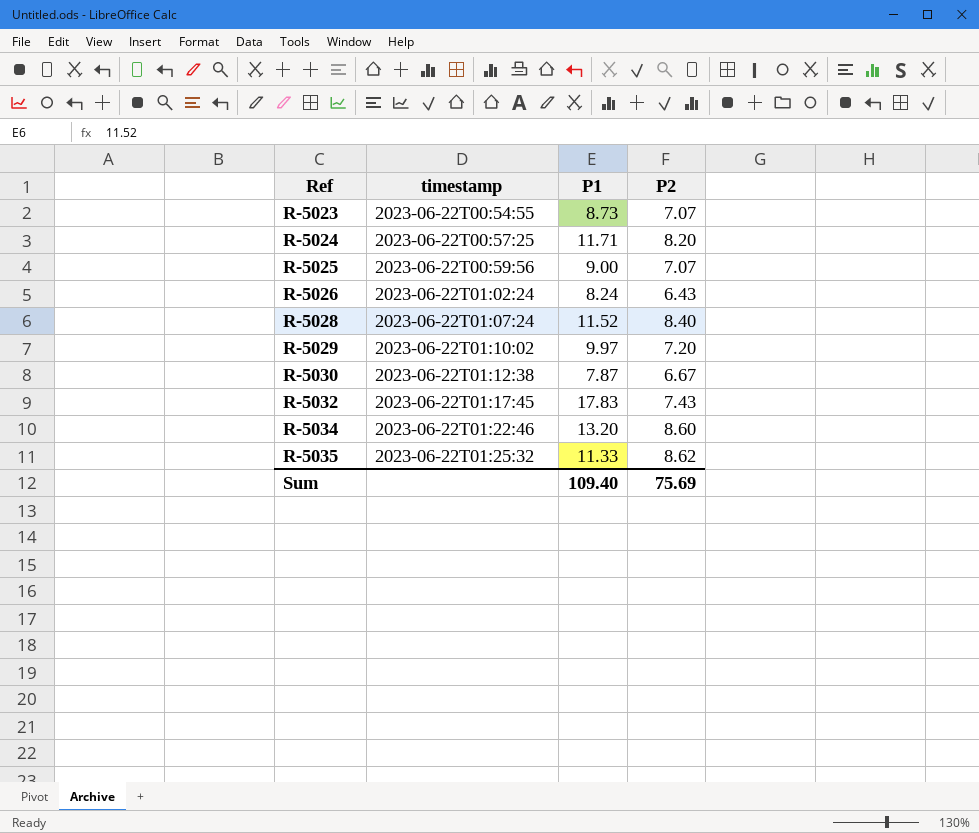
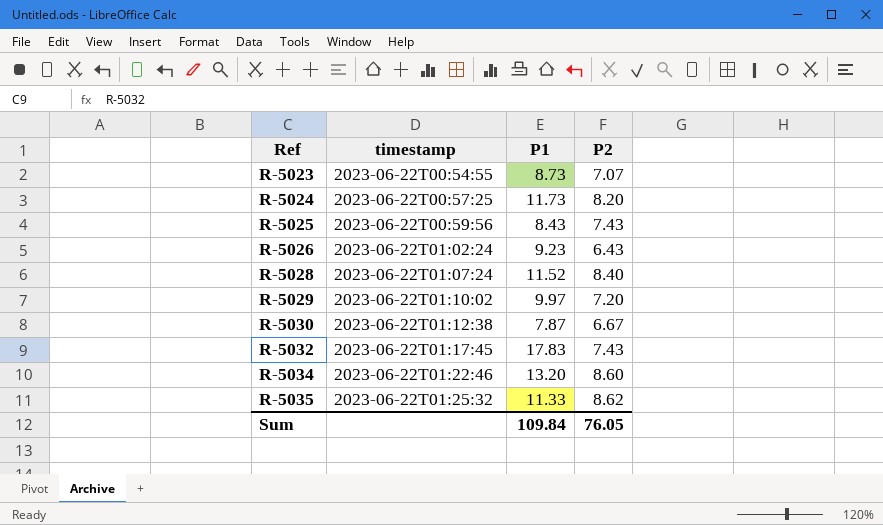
R-5024 | P1: 11.71 -> 11.73
R-5025 | P1: 9.00 -> 8.43
R-5025 | P2: 7.07 -> 7.43
R-5026 | P1: 8.24 -> 9.23
Sum | P1: 109.40 -> 109.84
Sum | P2: 75.69 -> 76.05

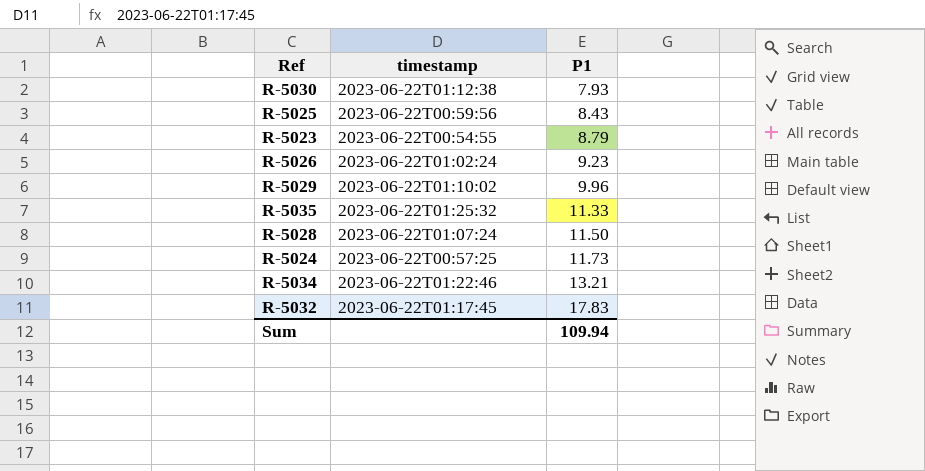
row order: Ref ascending -> P1 ascending
column P2 | position: 4 -> none
R-5030 | P1: 7.87 -> 7.93
R-5023 | P1: 8.73 -> 8.79
R-5029 | P1: 9.97 -> 9.96
R-5028 | P1: 11.52 -> 11.50
R-5034 | P1: 13.20 -> 13.21
Sum | P1: 109.84 -> 109.94

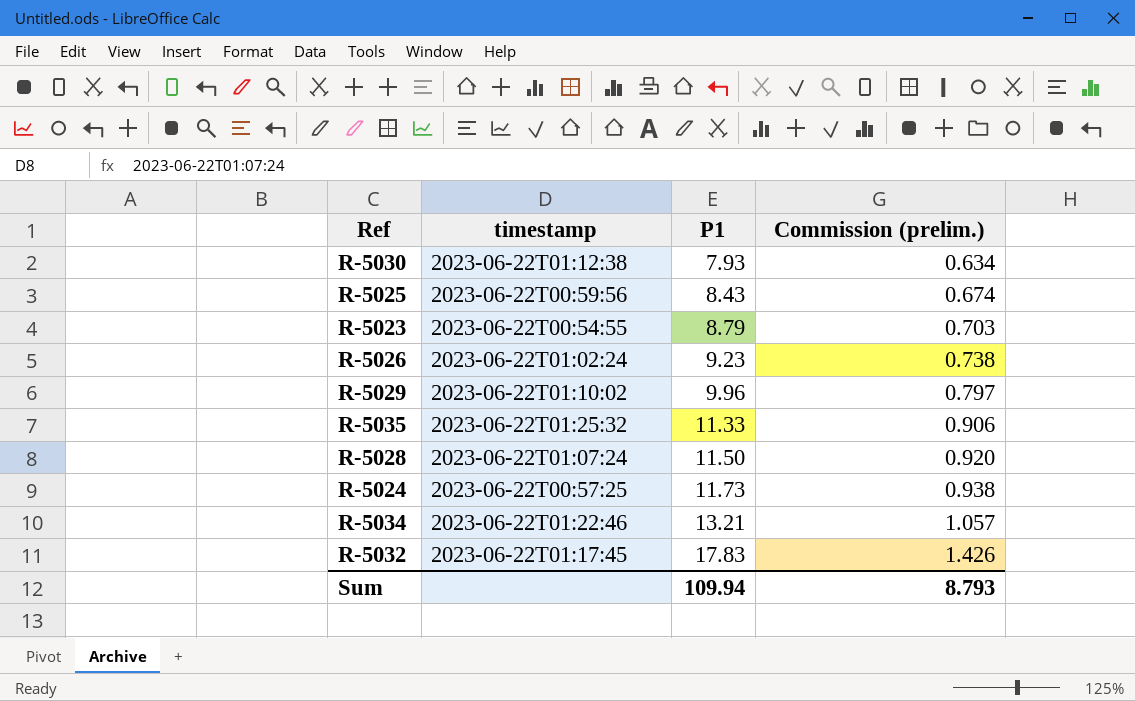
column Commission (prelim.) | formula: none -> [P1] * 0.08

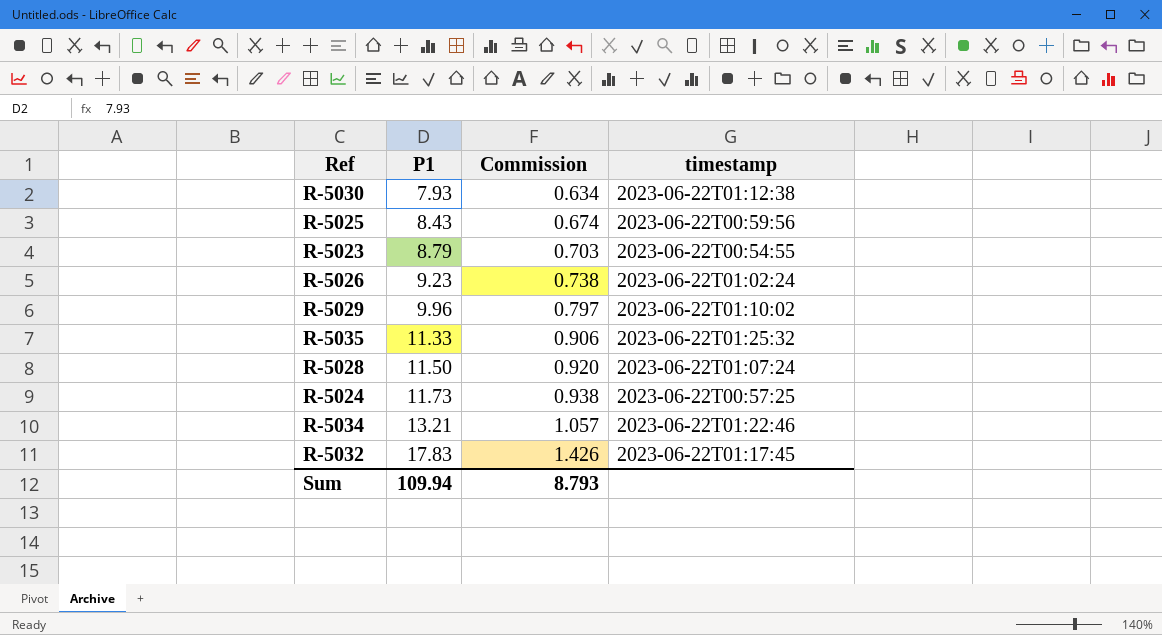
column name: Commission (prelim.) -> Commission
column timestamp | position: 2 -> 4

